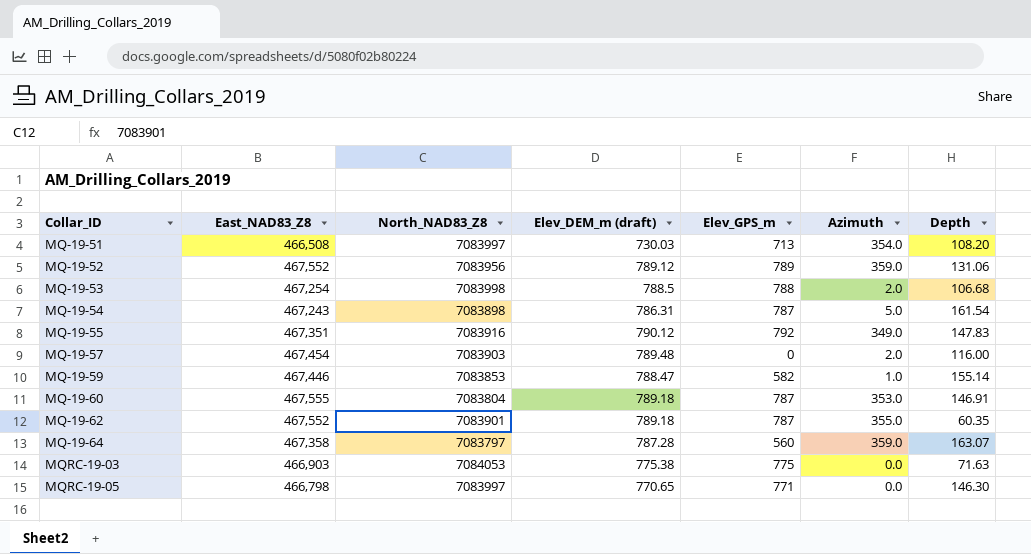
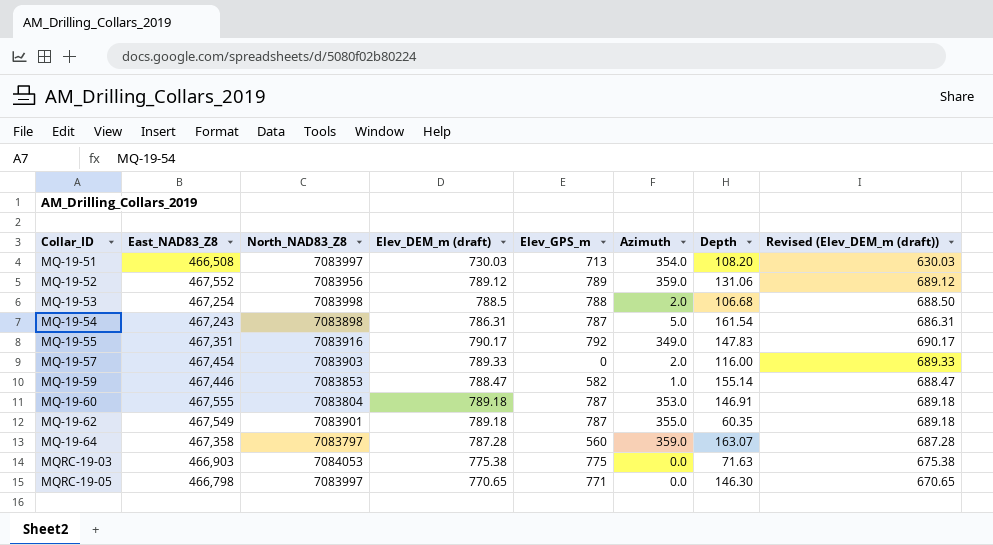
column Revised (Elev_DEM_m (draft)) | formula: none -> [Elev_DEM_m (draft)] - 100
MQ-19-55 | Elev_DEM_m (draft): 790.12 -> 790.17
MQ-19-57 | Elev_DEM_m (draft): 789.48 -> 789.33
MQ-19-62 | East_NAD83_Z8: 467,552 -> 467,549

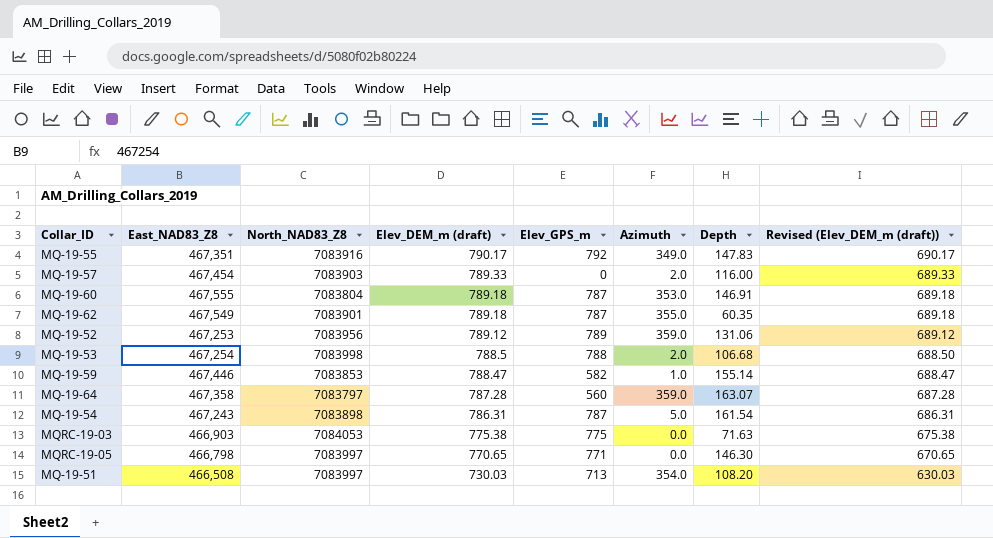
row order: Collar_ID ascending -> Elev_DEM_m (draft) descending
MQ-19-52 | East_NAD83_Z8: 467,552 -> 467,253

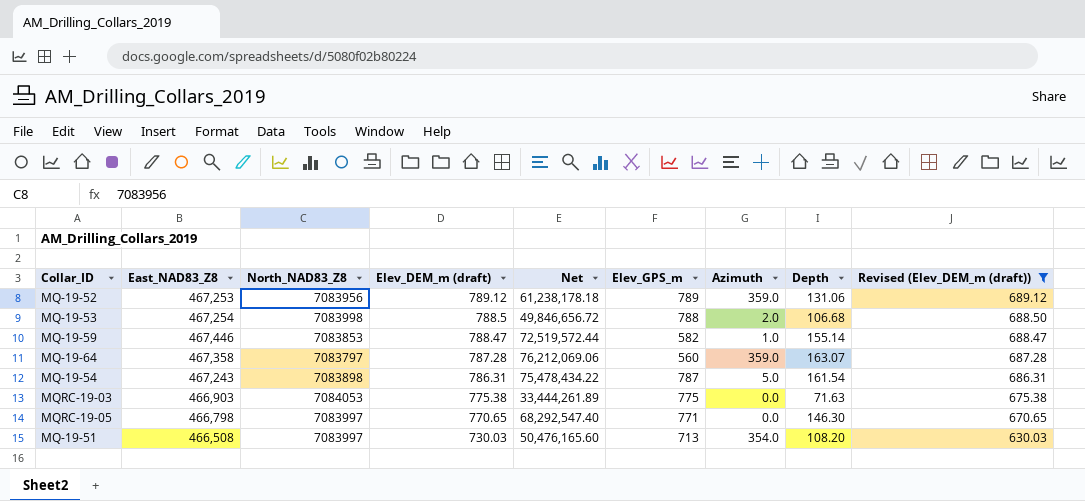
filter: none -> Revised (Elev_DEM_m (draft)) <= 689.12
column Net | formula: none -> [East_NAD83_Z8] * [Depth]

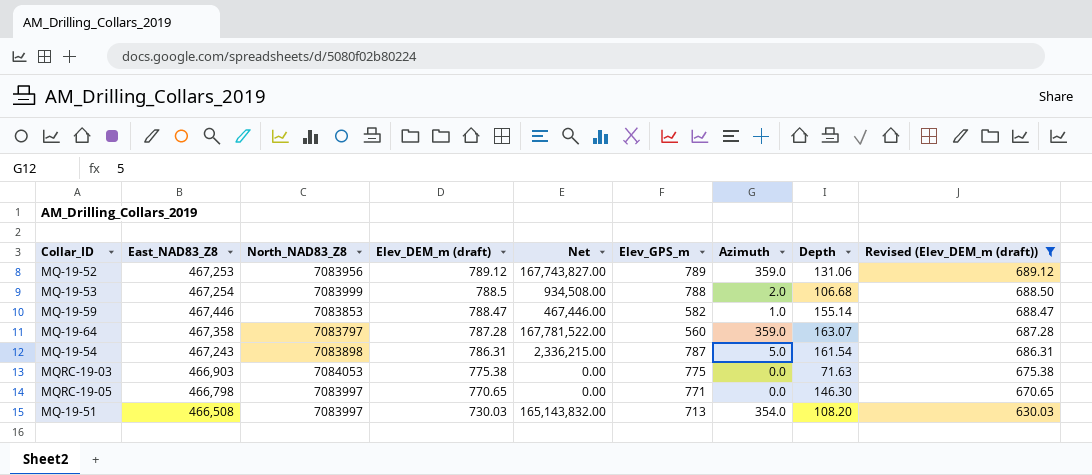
column Net | formula: [East_NAD83_Z8] * [Depth] -> [East_NAD83_Z8] * [Azimuth]
MQ-19-53 | North_NAD83_Z8: 7083998 -> 7083999

